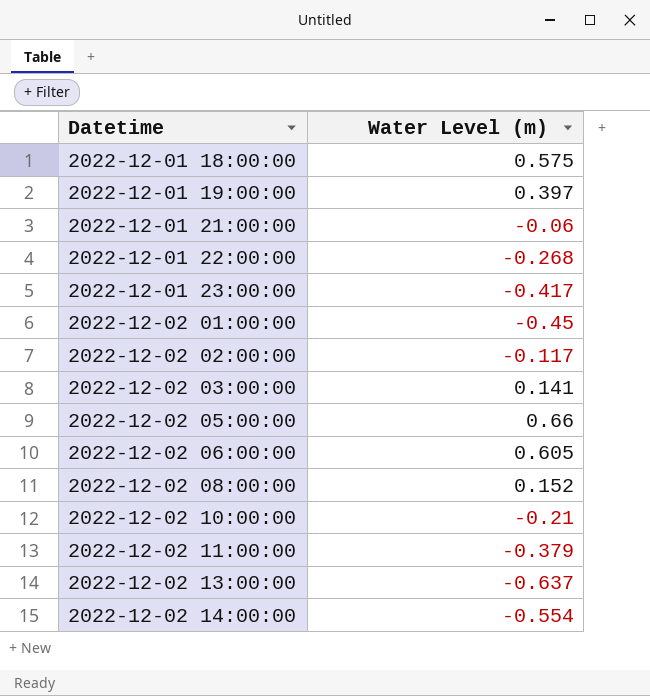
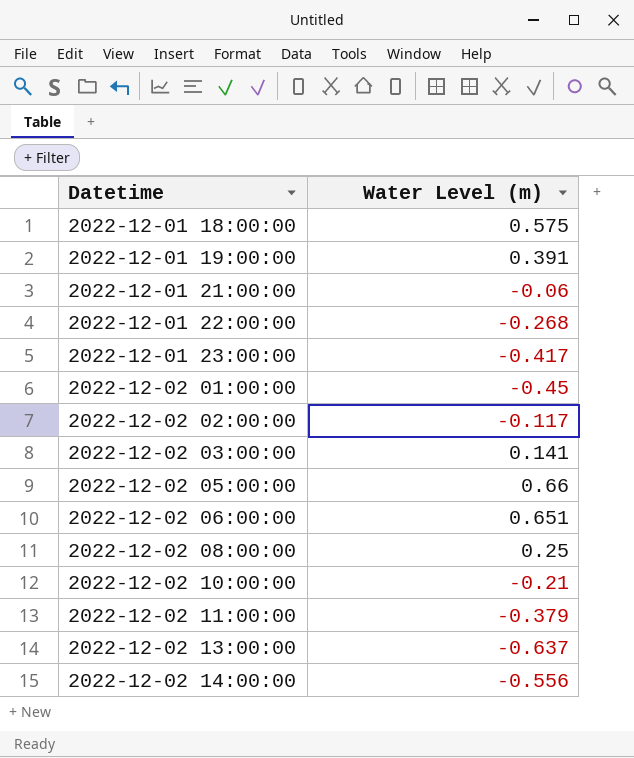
2022-12-01 19:00:00 | Water Level (m): 0.397 -> 0.391
2022-12-02 06:00:00 | Water Level (m): 0.605 -> 0.651
2022-12-02 08:00:00 | Water Level (m): 0.152 -> 0.25
2022-12-02 14:00:00 | Water Level (m): -0.554 -> -0.556

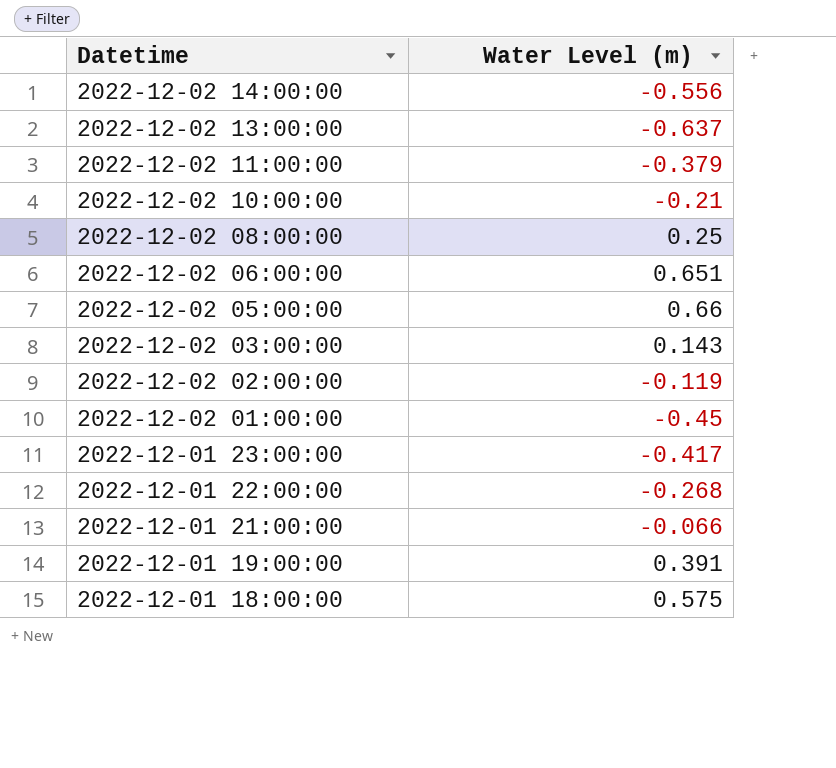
row order: Datetime ascending -> Datetime descending
2022-12-02 03:00:00 | Water Level (m): 0.141 -> 0.143
2022-12-02 02:00:00 | Water Level (m): -0.117 -> -0.119
2022-12-01 21:00:00 | Water Level (m): -0.06 -> -0.066

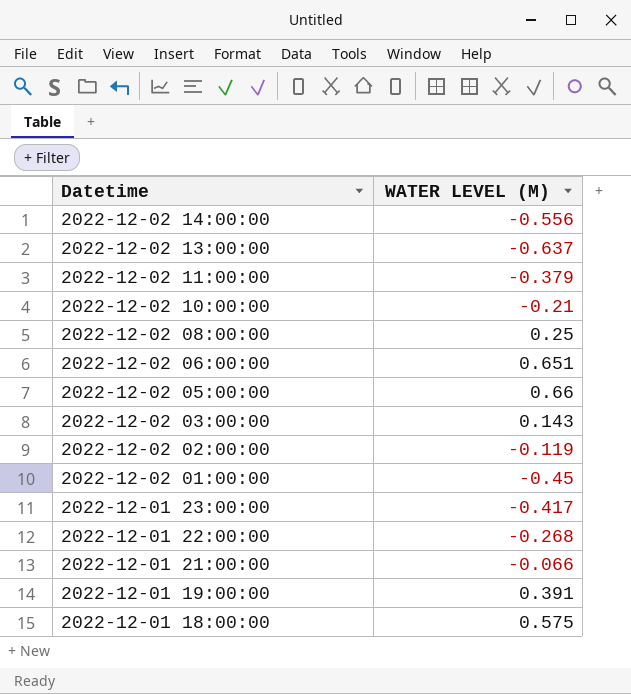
column name: Water Level (m) -> WATER LEVEL (M)

